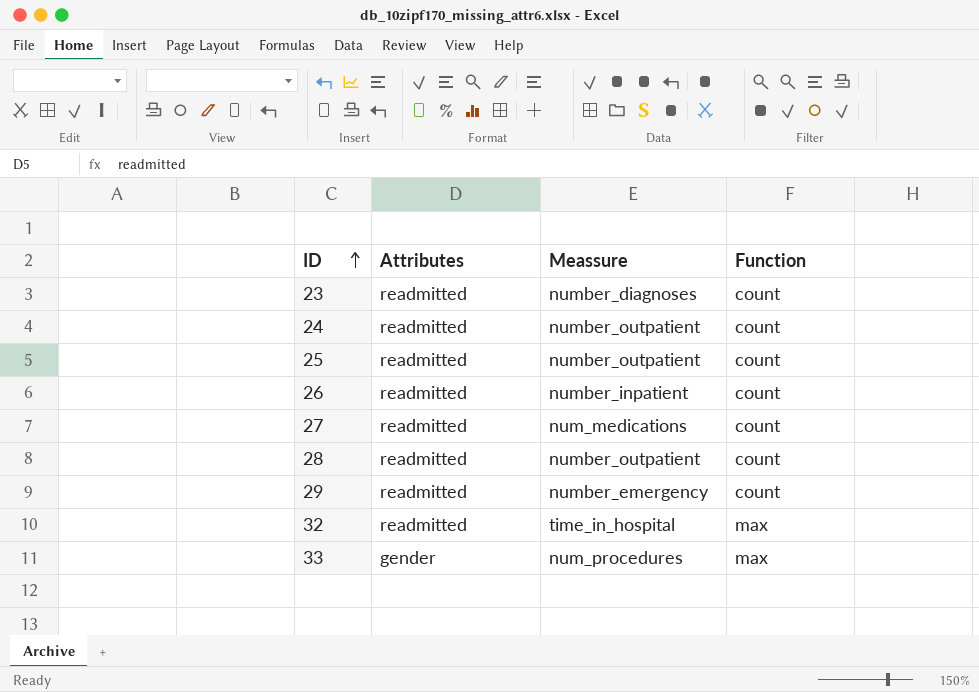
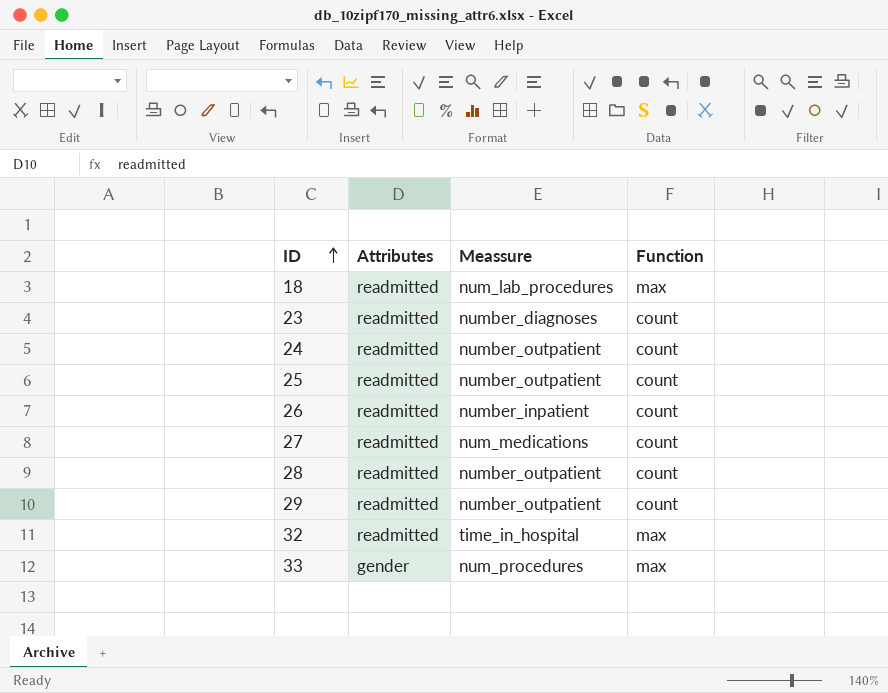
row 18: none -> readmitted | num_lab_procedures | max
29 | Meassure: number_emergency -> number_outpatient

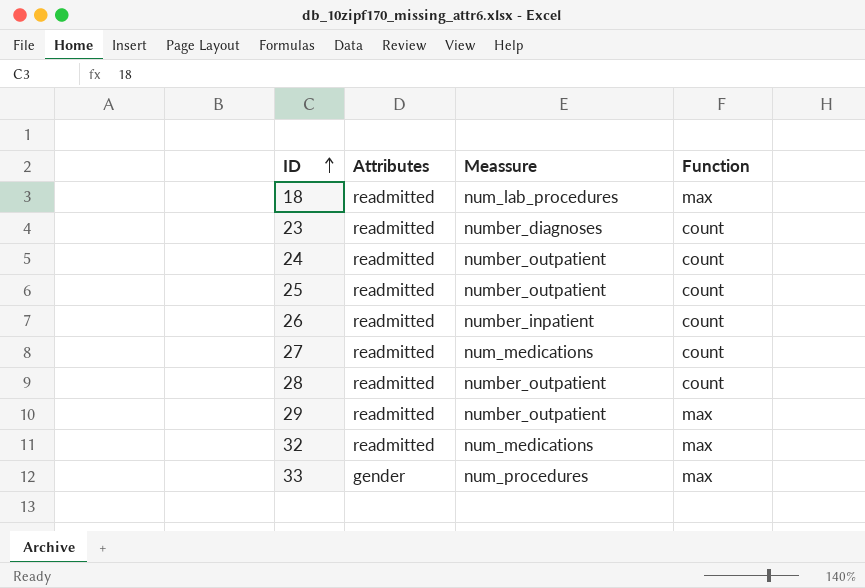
29 | Function: count -> max
32 | Meassure: time_in_hospital -> num_medications

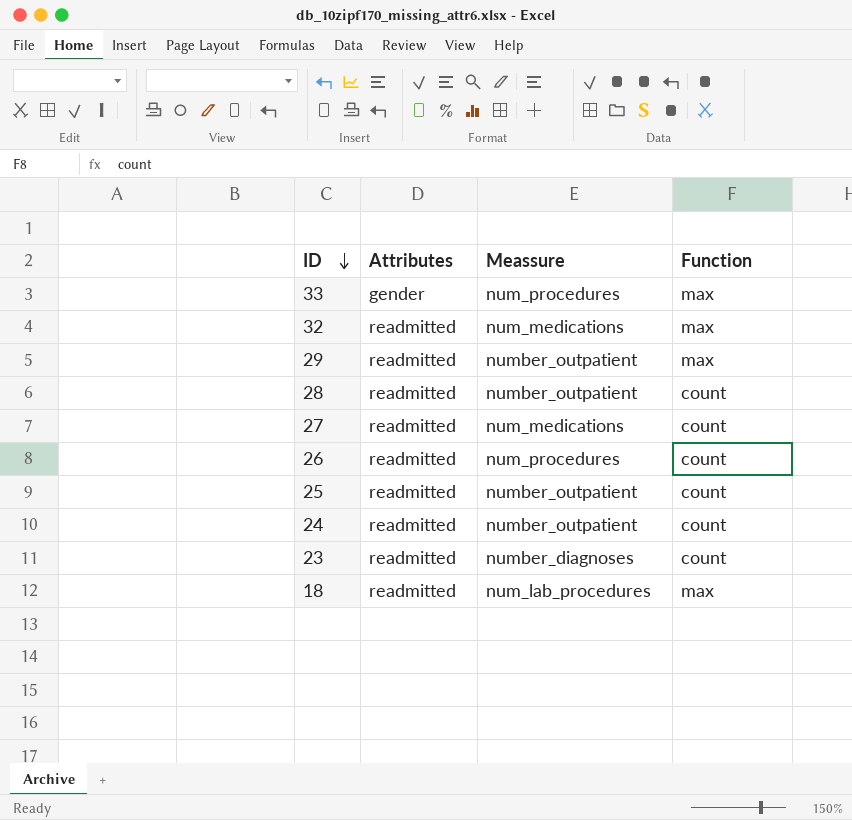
row order: ID ascending -> ID descending
26 | Meassure: number_inpatient -> num_procedures

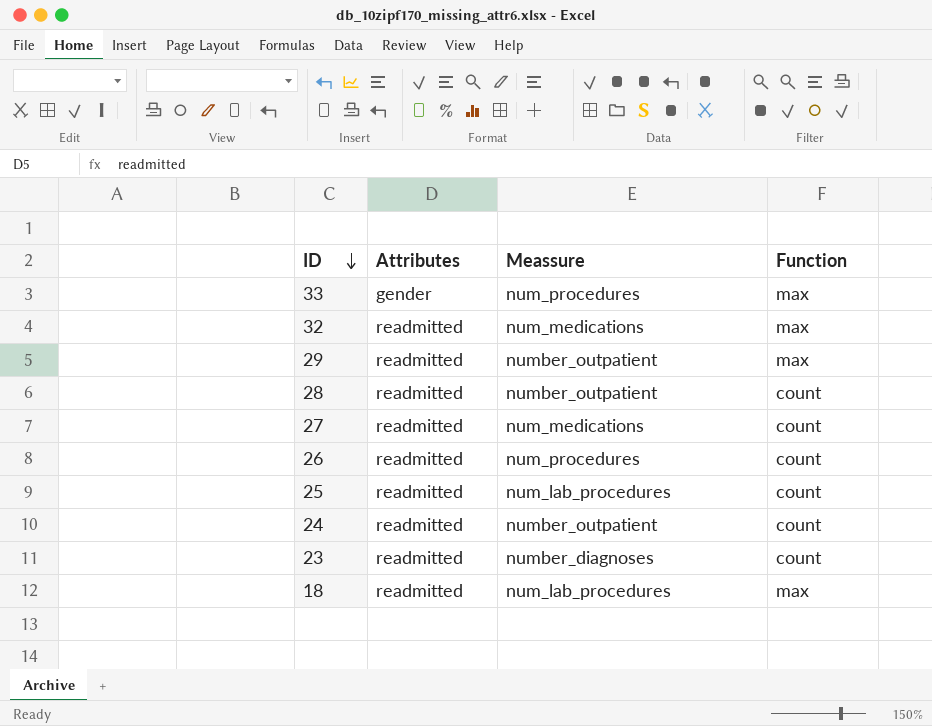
25 | Meassure: number_outpatient -> num_lab_procedures

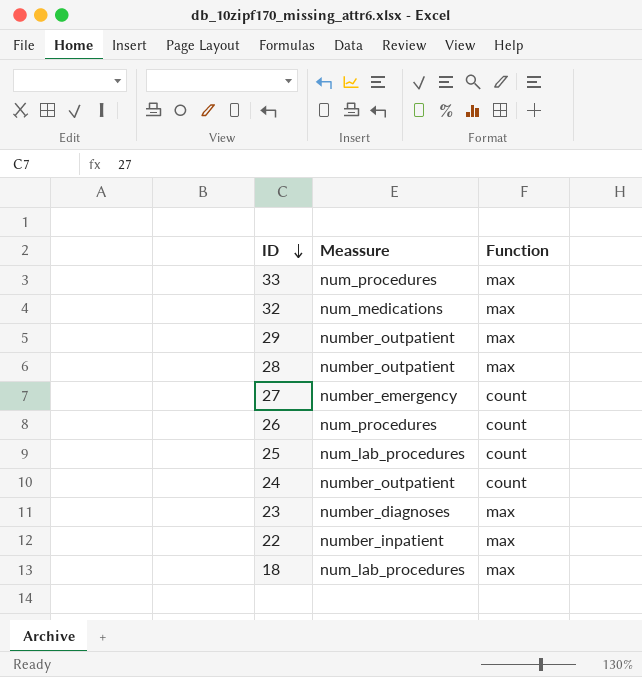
column Attributes | position: 2 -> none
28 | Function: count -> max
27 | Meassure: num_medications -> number_emergency
23 | Function: count -> max
row 22: none -> number_inpatient | max

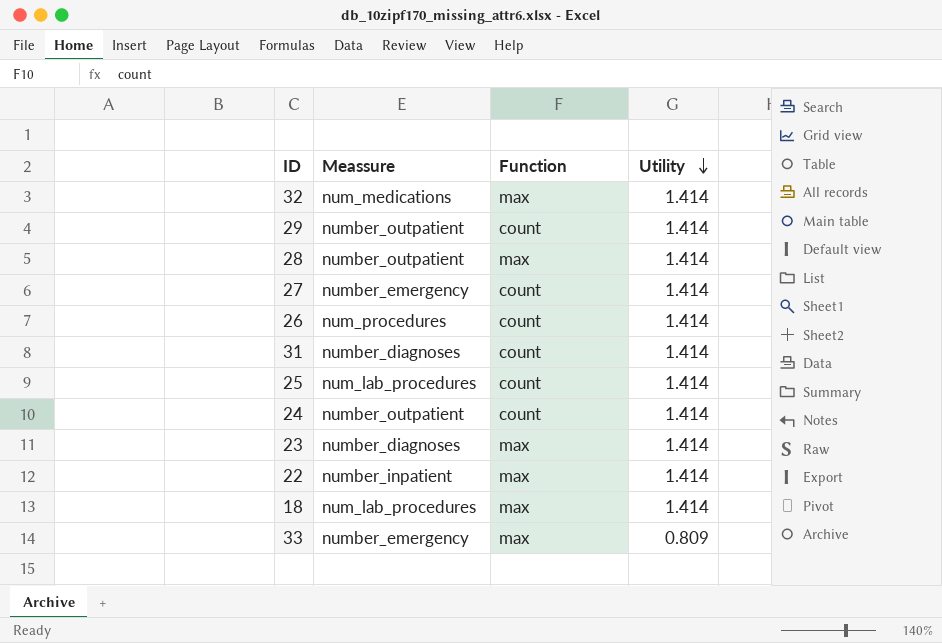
row order: ID descending -> Utility descending
column Utility | position: none -> 4
29 | Function: max -> count
row 31: none -> number_diagnoses | count | 1.414
33 | Meassure: num_procedures -> number_emergency

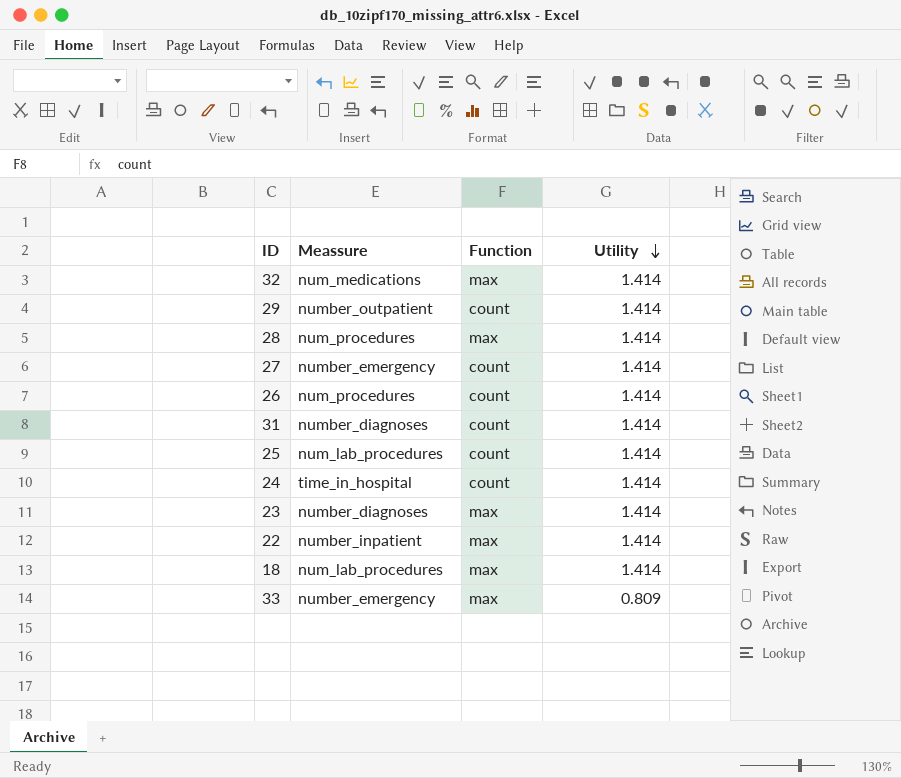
28 | Meassure: number_outpatient -> num_procedures
24 | Meassure: number_outpatient -> time_in_hospital

